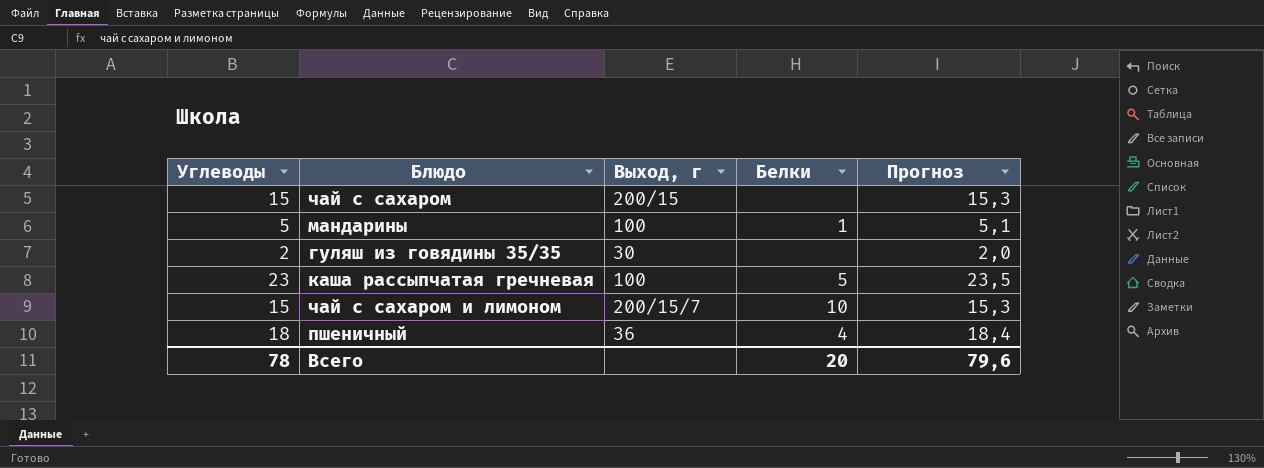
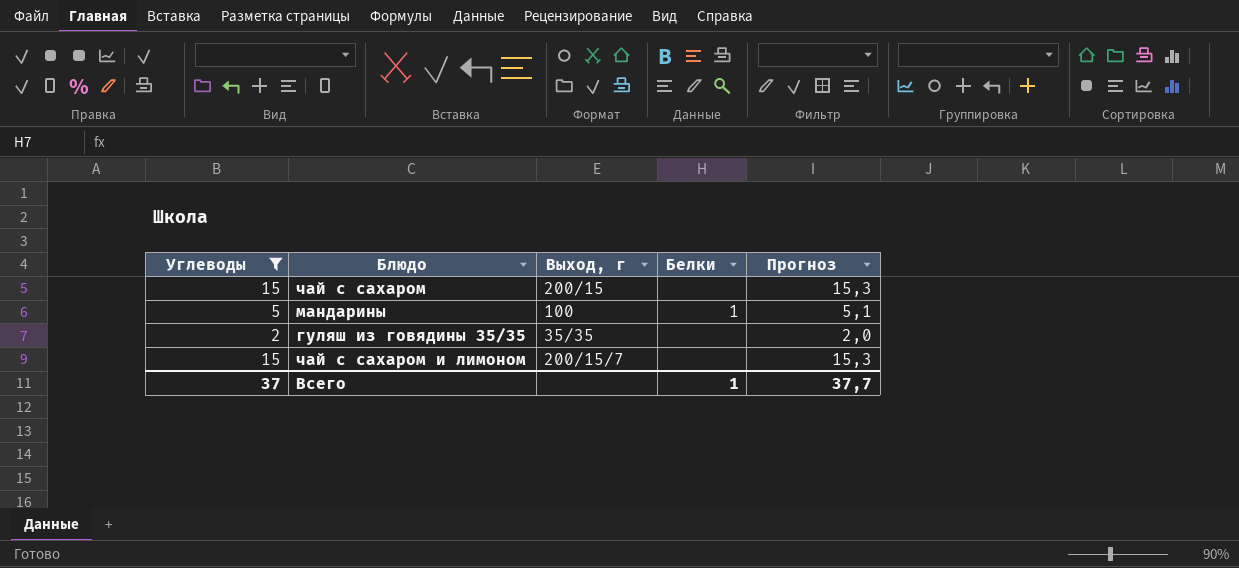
filter: none -> Углеводы <= 15
гуляш из говядины 35/35 | Выход, г: 30 -> 35/35
чай с сахаром и лимоном | Белки: 10 -> none
Всего | Углеводы: 78 -> 37
Всего | Белки: 20 -> 1
Всего | Прогноз: 79,6 -> 37,7

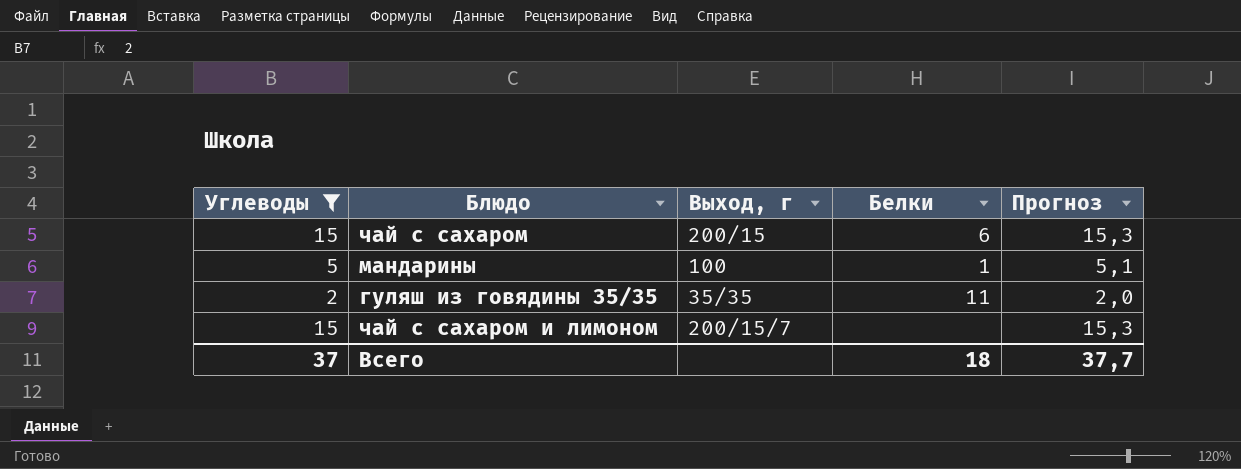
чай с сахаром | Белки: none -> 6
гуляш из говядины 35/35 | Белки: none -> 11
Всего | Белки: 1 -> 18

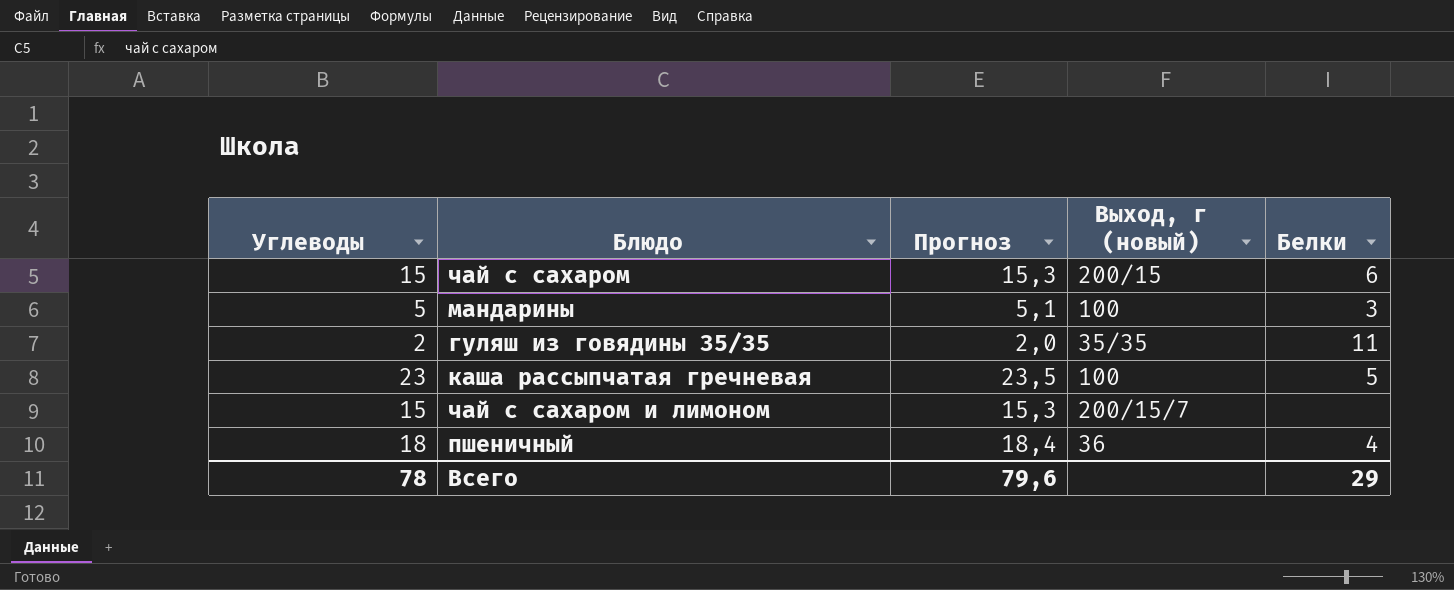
filter: Углеводы <= 15 -> none
column Прогноз | position: 5 -> 3
column name: Выход, г -> Выход, г (новый)
мандарины | Белки: 1 -> 3
Всего | Углеводы: 37 -> 78
Всего | Прогноз: 37,7 -> 79,6
Всего | Белки: 18 -> 29

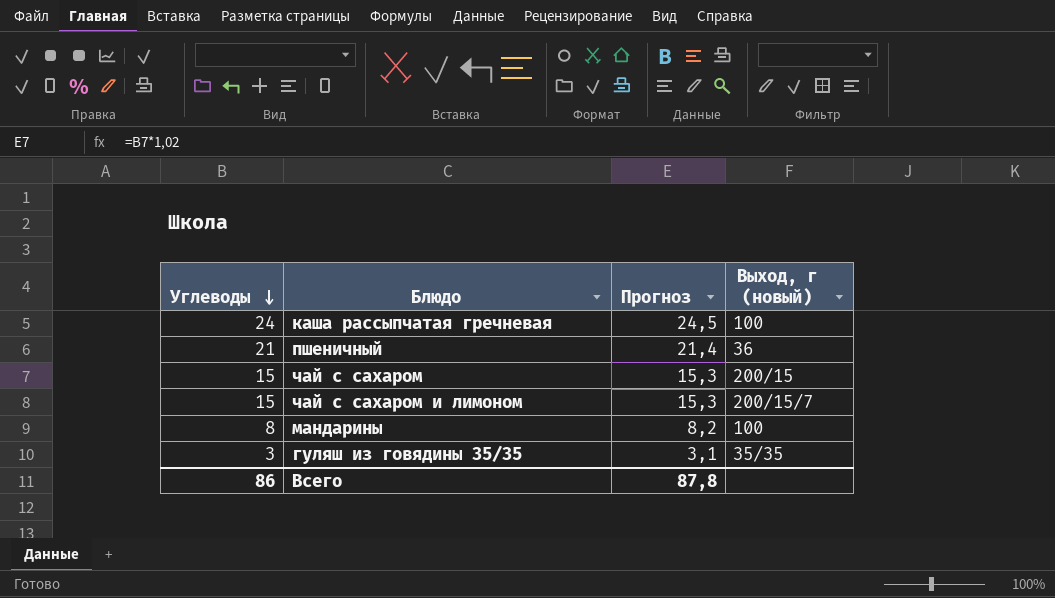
row order: none -> Углеводы descending
column Белки | position: 5 -> none
каша рассыпчатая гречневая | Углеводы: 23 -> 24
каша рассыпчатая гречневая | Прогноз: 23,5 -> 24,5
пшеничный | Углеводы: 18 -> 21
пшеничный | Прогноз: 18,4 -> 21,4
мандарины | Углеводы: 5 -> 8
мандарины | Прогноз: 5,1 -> 8,2
гуляш из говядины 35/35 | Углеводы: 2 -> 3
гуляш из говядины 35/35 | Прогноз: 2,0 -> 3,1
Всего | Углеводы: 78 -> 86
Всего | Прогноз: 79,6 -> 87,8

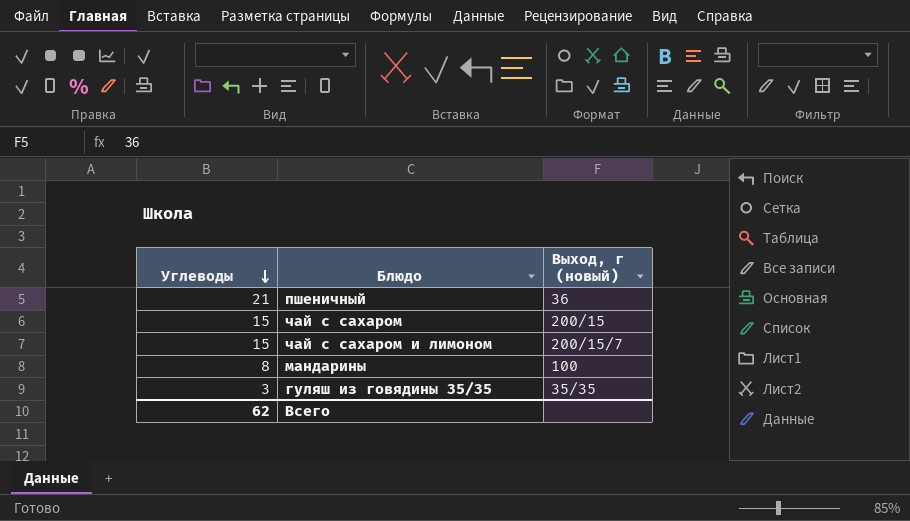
column Прогноз | formula: [Углеводы] * 1,02 -> none
row каша рассыпчатая гречневая: 24 | 24,5 | 100 -> none
Всего | Углеводы: 86 -> 62

